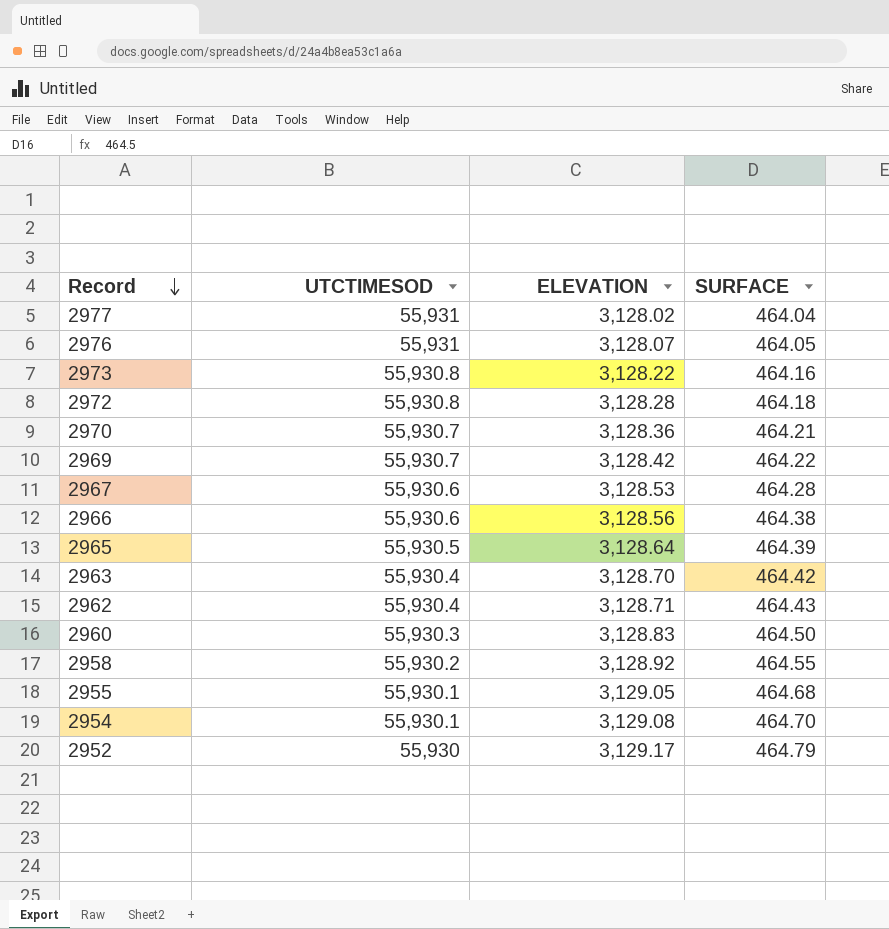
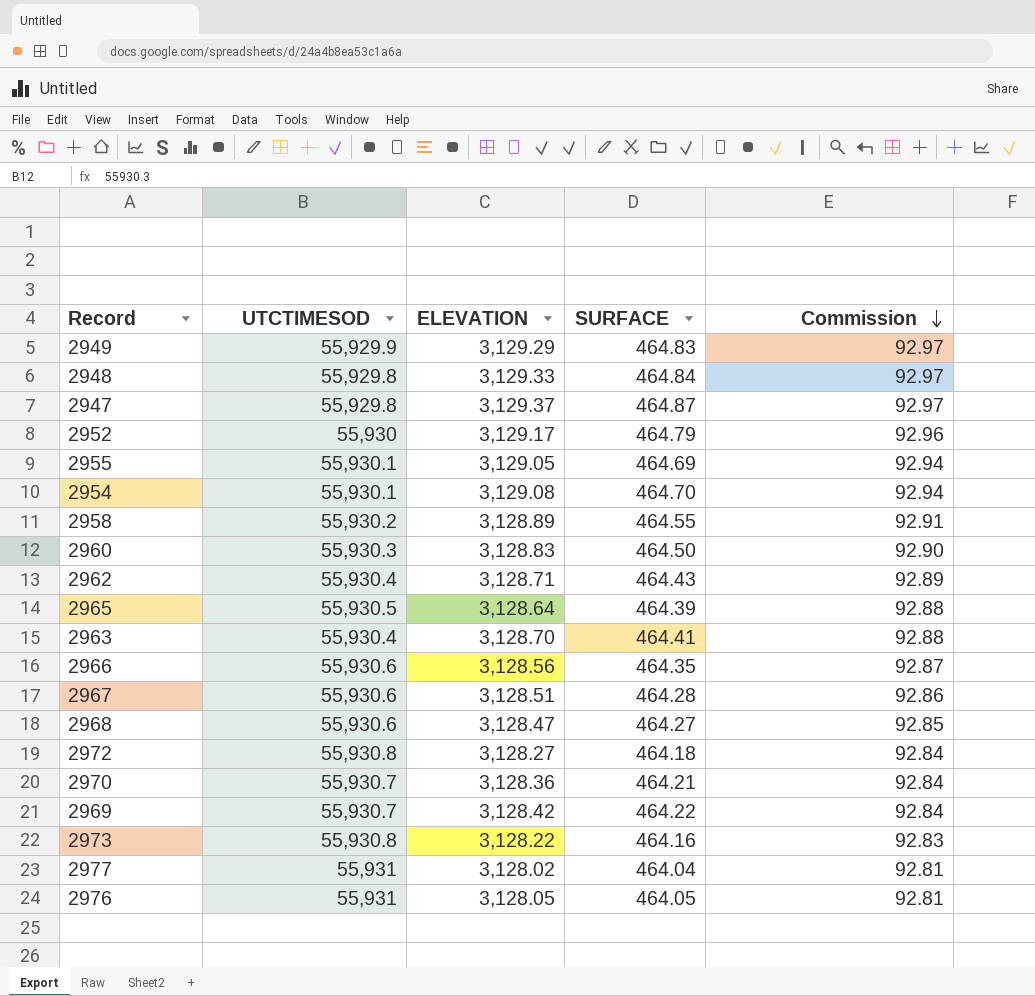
row order: Record descending -> Commission descending
column Commission | formula: none -> [SURFACE] * 0.2
row 2949: none -> 55,929.9 | 3,129.29 | 464.83 | 92.97
row 2948: none -> 55,929.8 | 3,129.33 | 464.84 | 92.97
row 2947: none -> 55,929.8 | 3,129.37 | 464.87 | 92.97
2955 | SURFACE: 464.68 -> 464.69
2958 | ELEVATION: 3,128.92 -> 3,128.89
2963 | SURFACE: 464.42 -> 464.41
2966 | SURFACE: 464.38 -> 464.35
2967 | ELEVATION: 3,128.53 -> 3,128.51
row 2968: none -> 55,930.6 | 3,128.47 | 464.27 | 92.85
2972 | ELEVATION: 3,128.28 -> 3,128.27
2976 | ELEVATION: 3,128.07 -> 3,128.05

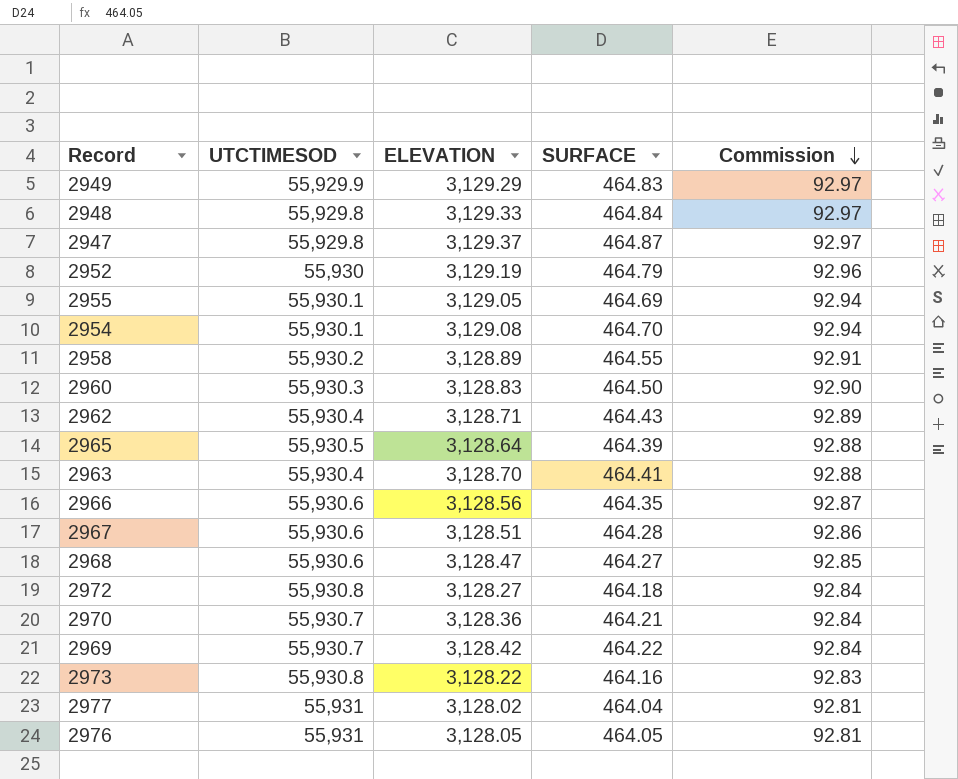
2952 | ELEVATION: 3,129.17 -> 3,129.19

